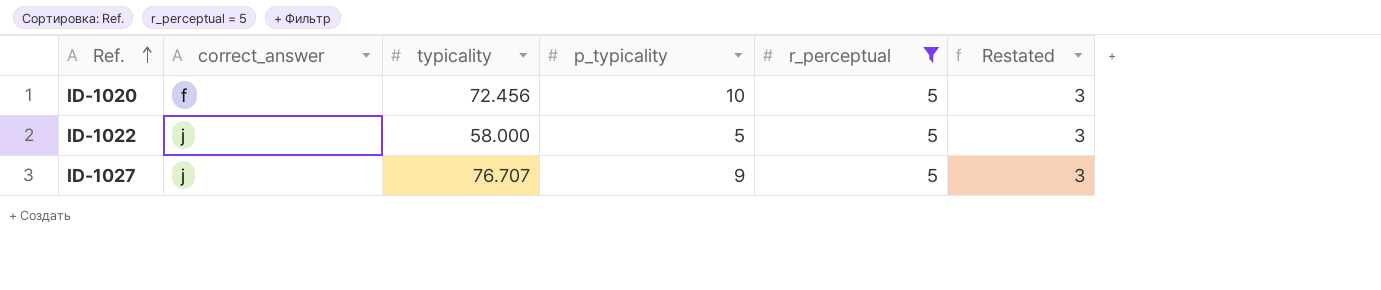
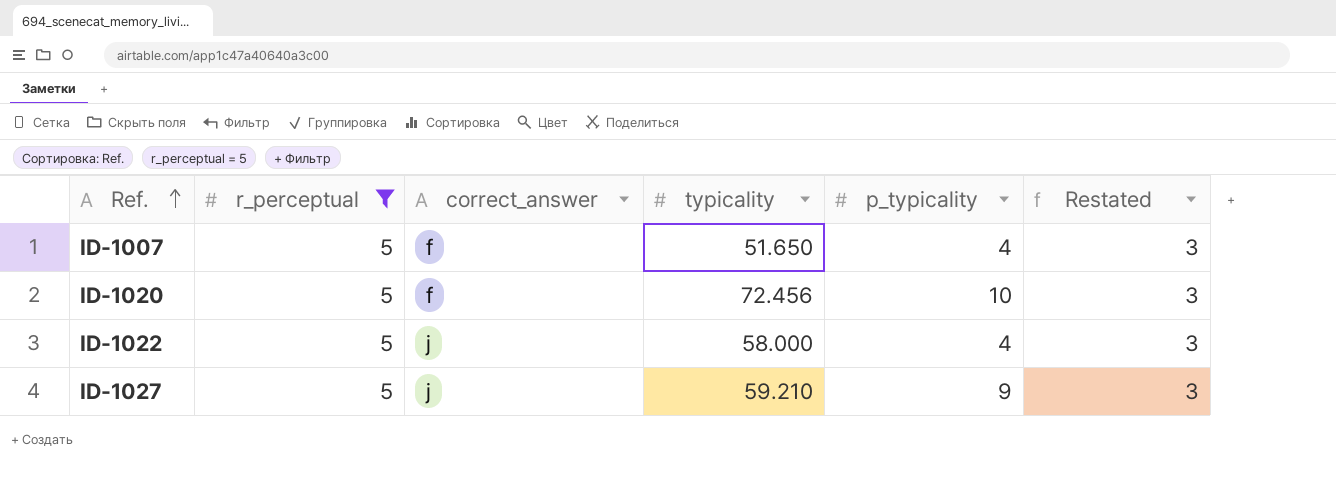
column r_perceptual | position: 5 -> 2
row ID-1007: none -> 5 | f | 51.650 | 4 | 3
ID-1022 | p_typicality: 5 -> 4
ID-1027 | typicality: 76.707 -> 59.210

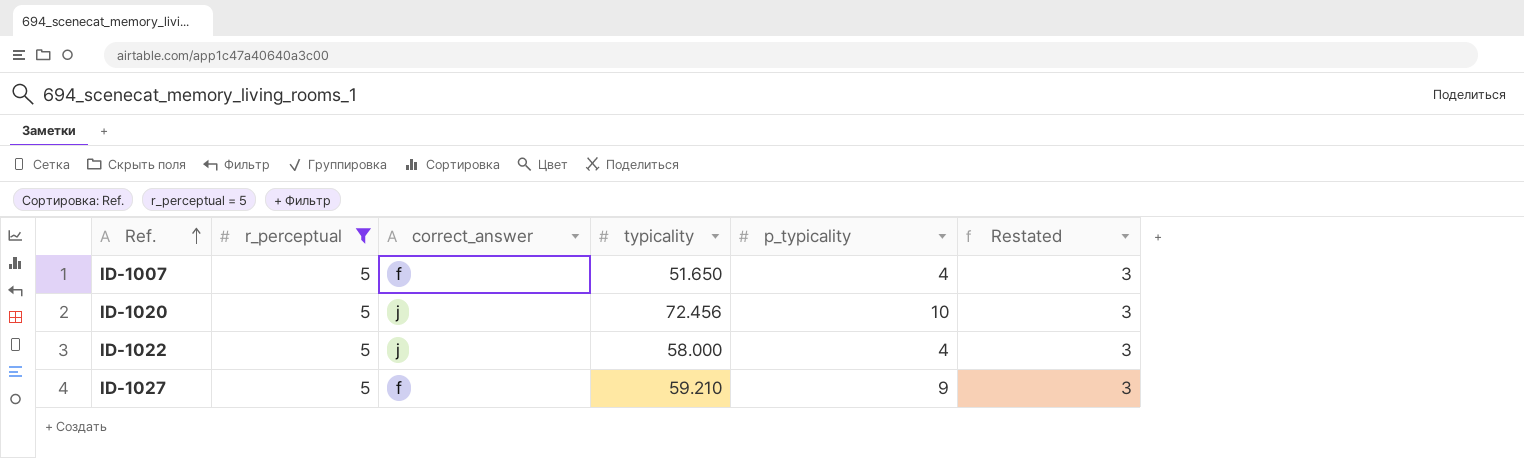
ID-1020 | correct_answer: f -> j
ID-1027 | correct_answer: j -> f

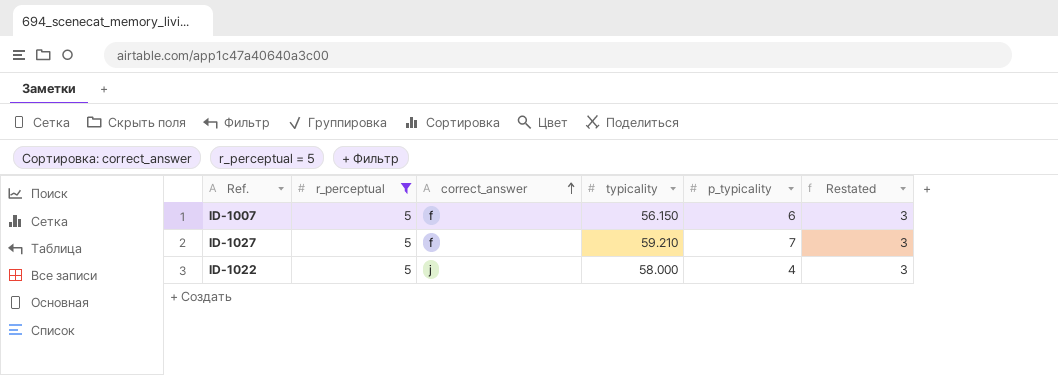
row order: Ref. ascending -> correct_answer ascending
row ID-1020: 5 | j | 72.456 | 10 | 3 -> none
ID-1007 | typicality: 51.650 -> 56.150
ID-1007 | p_typicality: 4 -> 6
ID-1027 | p_typicality: 9 -> 7

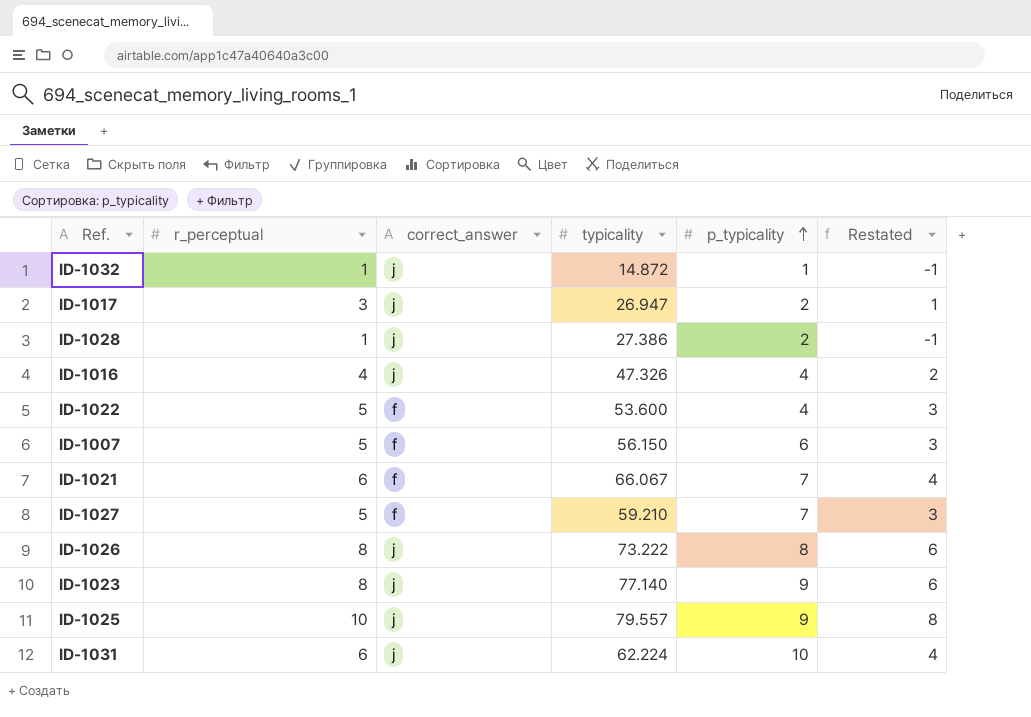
filter: r_perceptual = 5 -> none
row order: correct_answer ascending -> p_typicality ascending
ID-1022 | correct_answer: j -> f
ID-1022 | typicality: 58.000 -> 53.600

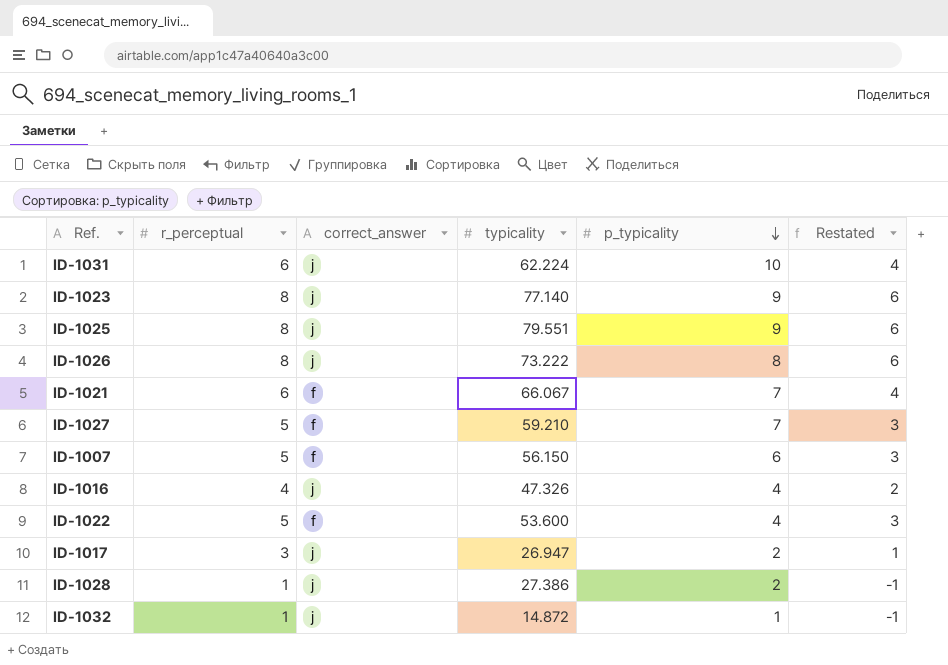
row order: p_typicality ascending -> p_typicality descending
ID-1025 | r_perceptual: 10 -> 8
ID-1025 | typicality: 79.557 -> 79.551
ID-1025 | Restated: 8 -> 6

